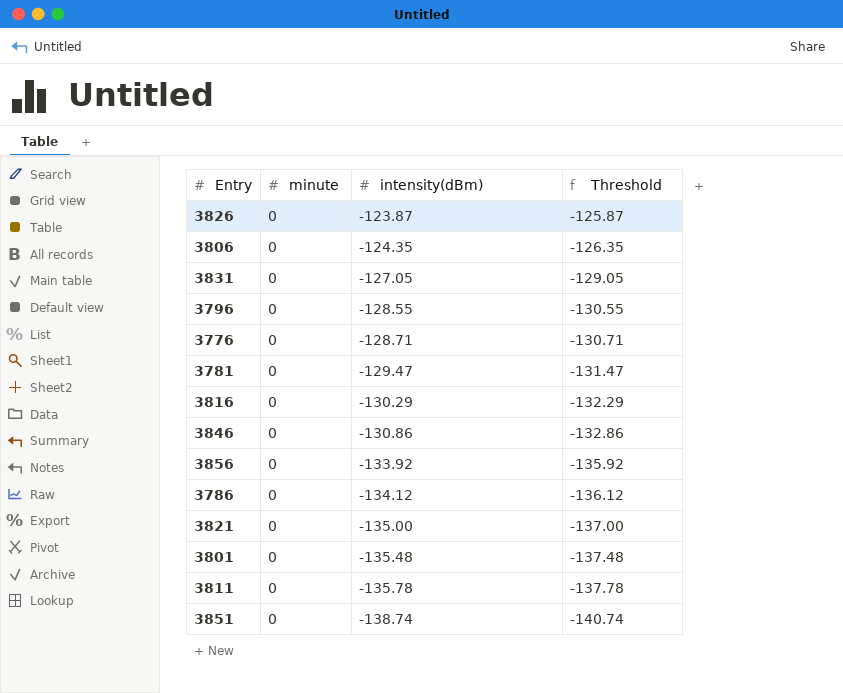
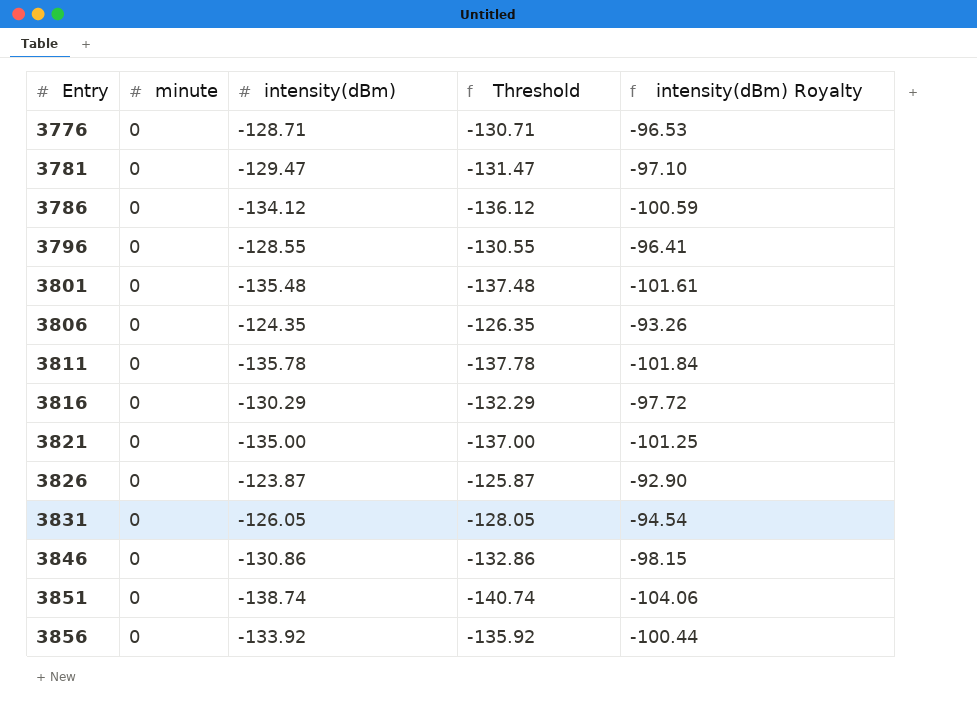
row order: intensity(dBm) descending -> Entry ascending
column intensity(dBm) Royalty | formula: none -> [intensity(dBm)] * 0.75
3831 | intensity(dBm): -127.05 -> -126.05
3831 | Threshold: -129.05 -> -128.05

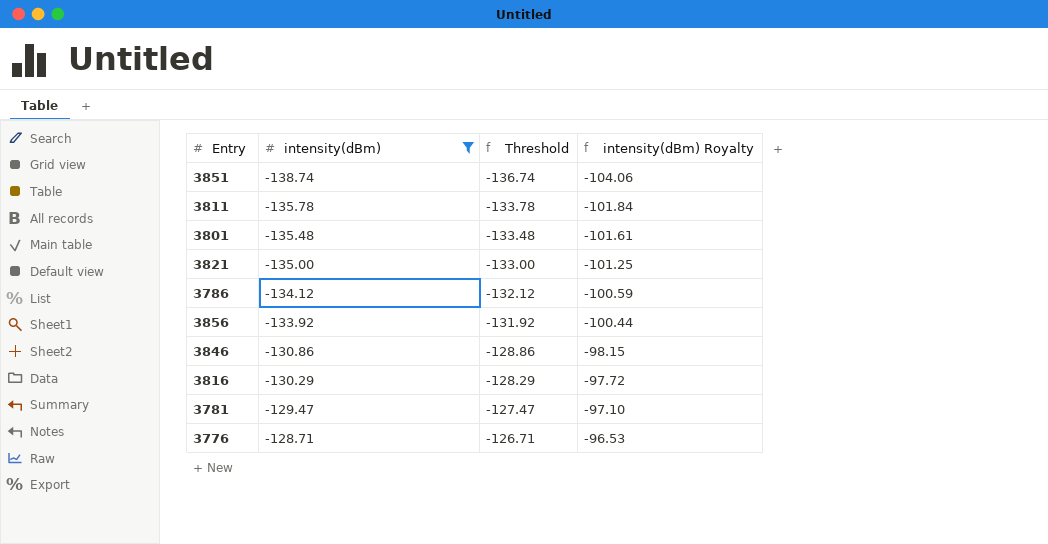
filter: none -> intensity(dBm) <= -128.71
row order: Entry ascending -> intensity(dBm) ascending
column minute | position: 2 -> none
column Threshold | formula: [intensity(dBm)] - 2 -> [intensity(dBm)] + 2

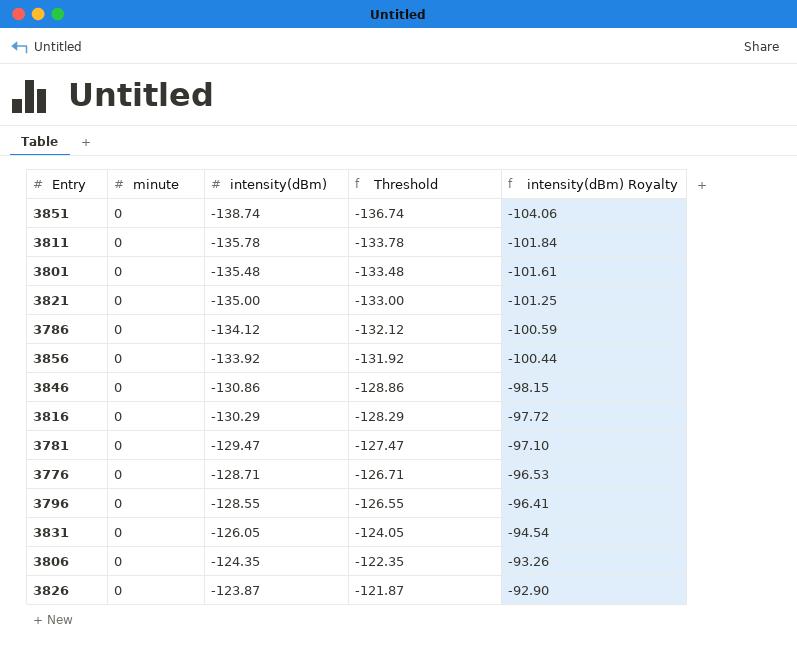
filter: intensity(dBm) <= -128.71 -> none
column minute | position: none -> 2

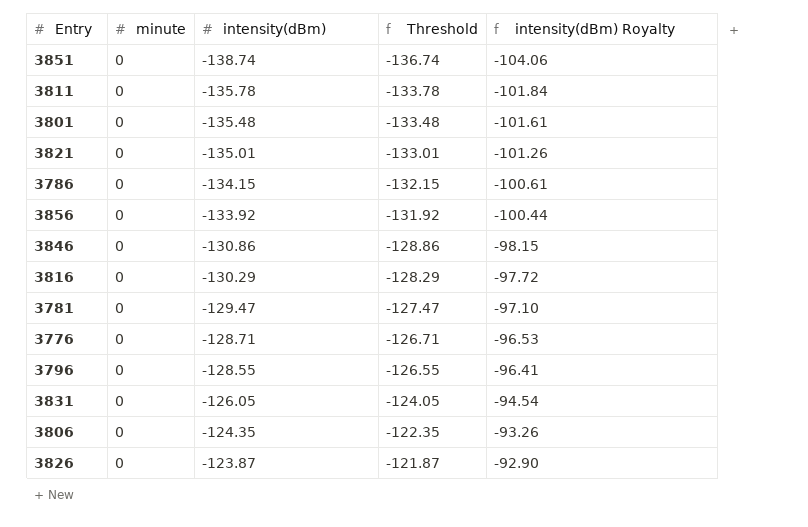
3821 | intensity(dBm): -135.00 -> -135.01
3821 | Threshold: -133.00 -> -133.01
3821 | intensity(dBm) Royalty: -101.25 -> -101.26
3786 | intensity(dBm): -134.12 -> -134.15
3786 | Threshold: -132.12 -> -132.15
3786 | intensity(dBm) Royalty: -100.59 -> -100.61

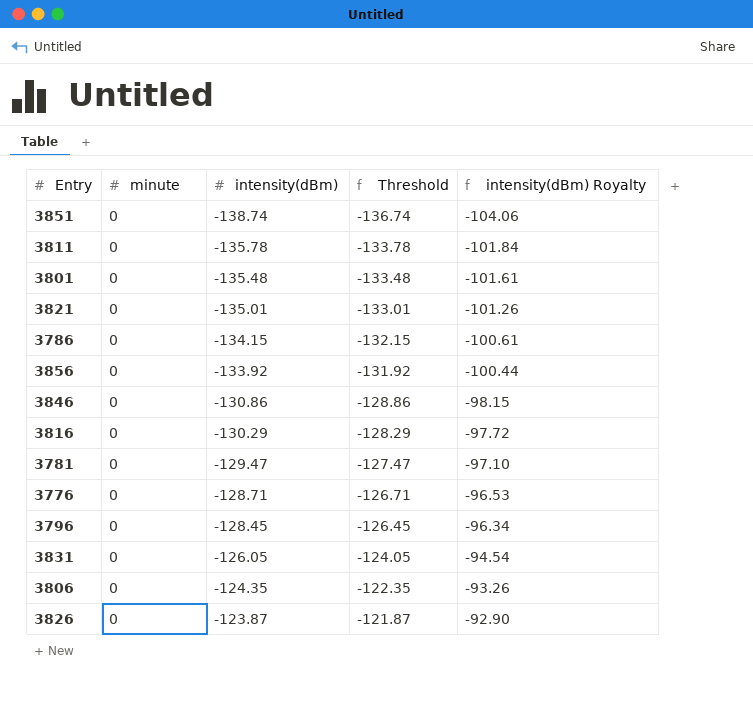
3796 | intensity(dBm): -128.55 -> -128.45
3796 | Threshold: -126.55 -> -126.45
3796 | intensity(dBm) Royalty: -96.41 -> -96.34

